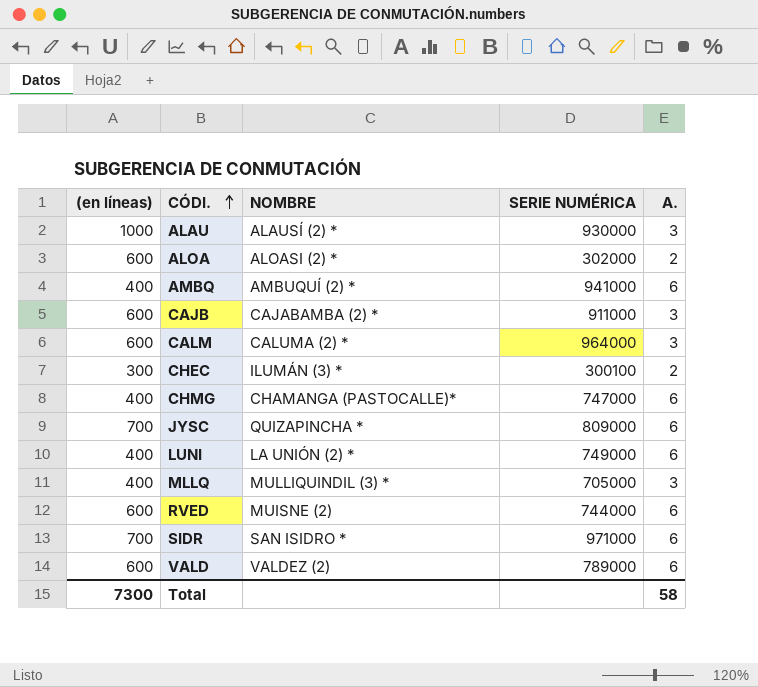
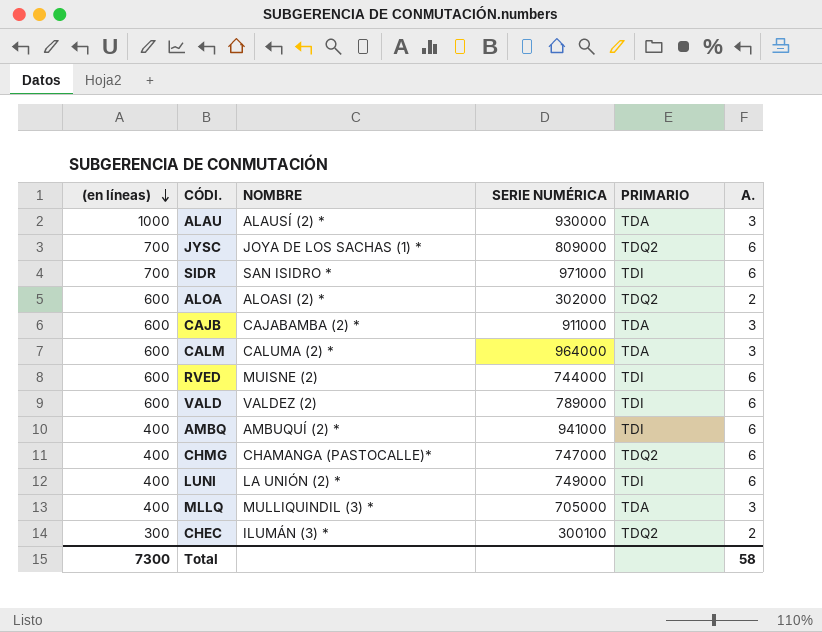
row order: CÓDI. ascending -> (en líneas) descending
column PRIMARIO | position: none -> 5
JYSC | NOMBRE: QUIZAPINCHA * -> JOYA DE LOS SACHAS (1) *

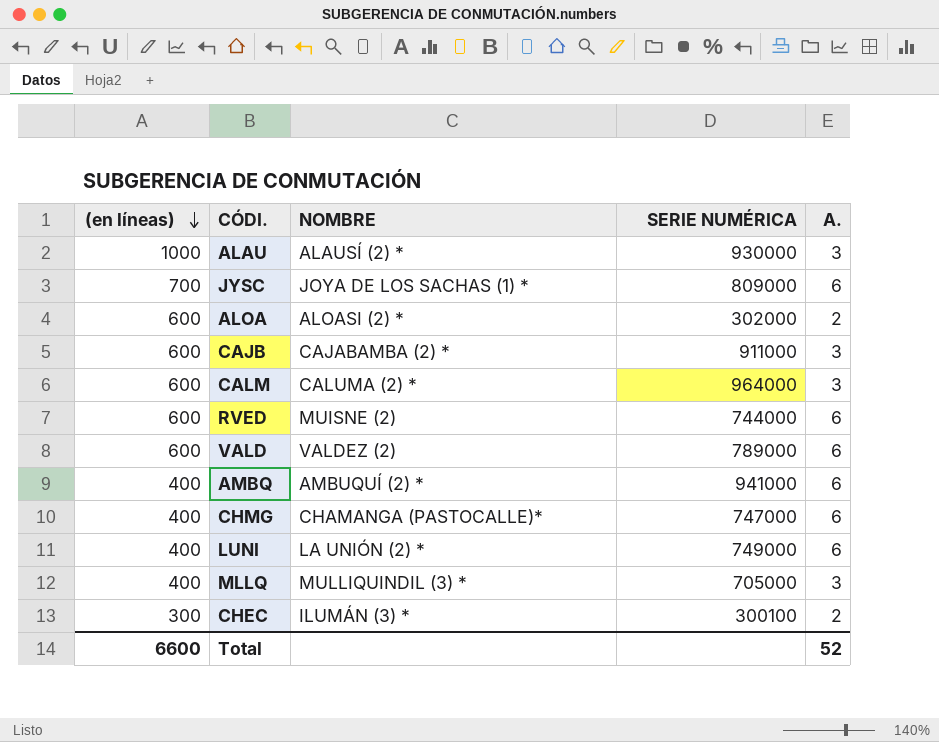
column PRIMARIO | position: 5 -> none
row SIDR: 700 | SAN ISIDRO * | 971000 | TDI | 6 -> none
Total | (en líneas): 7300 -> 6600
Total | A.: 58 -> 52

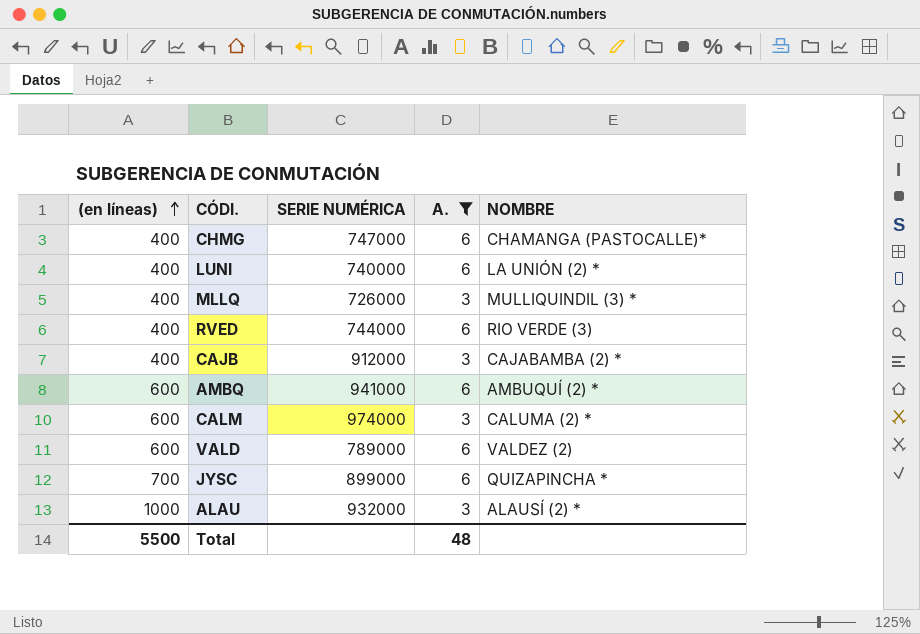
filter: none -> A. != 2
row order: (en líneas) descending -> (en líneas) ascending
column NOMBRE | position: 3 -> 5
LUNI | SERIE NUMÉRICA: 749000 -> 740000
MLLQ | SERIE NUMÉRICA: 705000 -> 726000
RVED | (en líneas): 600 -> 400
RVED | NOMBRE: MUISNE (2) -> RIO VERDE (3)
CAJB | (en líneas): 600 -> 400
CAJB | SERIE NUMÉRICA: 911000 -> 912000
AMBQ | (en líneas): 400 -> 600
CALM | SERIE NUMÉRICA: 964000 -> 974000
JYSC | SERIE NUMÉRICA: 809000 -> 899000
JYSC | NOMBRE: JOYA DE LOS SACHAS (1) * -> QUIZAPINCHA *
ALAU | SERIE NUMÉRICA: 930000 -> 932000
Total | (en líneas): 6600 -> 5500
Total | A.: 52 -> 48

